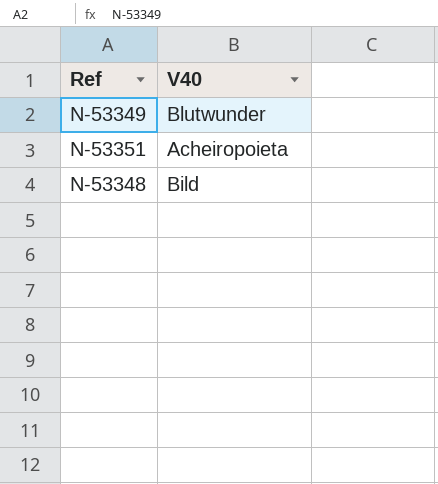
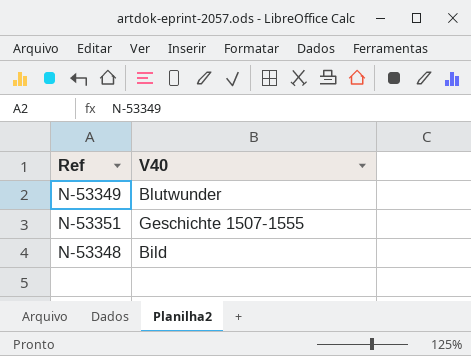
N-53351 | V40: Acheiropoieta -> Geschichte 1507-1555

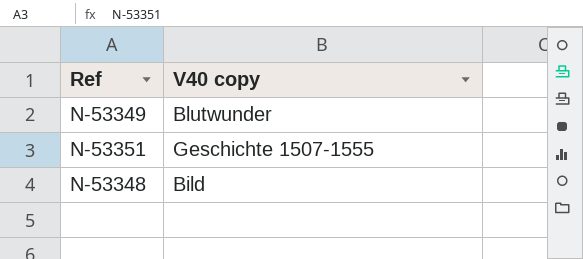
column name: V40 -> V40 copy

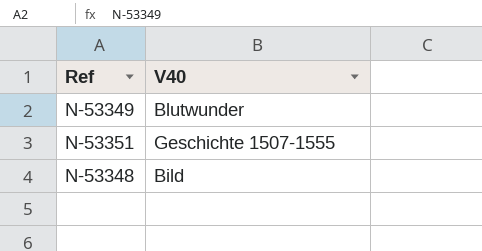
column name: V40 copy -> V40

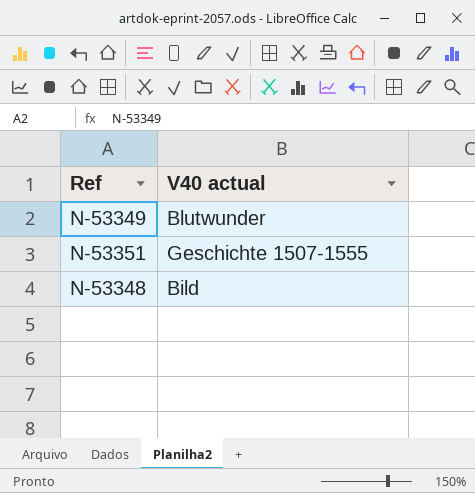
column name: V40 -> V40 actual

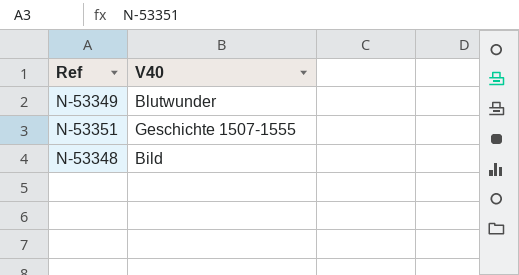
column name: V40 actual -> V40

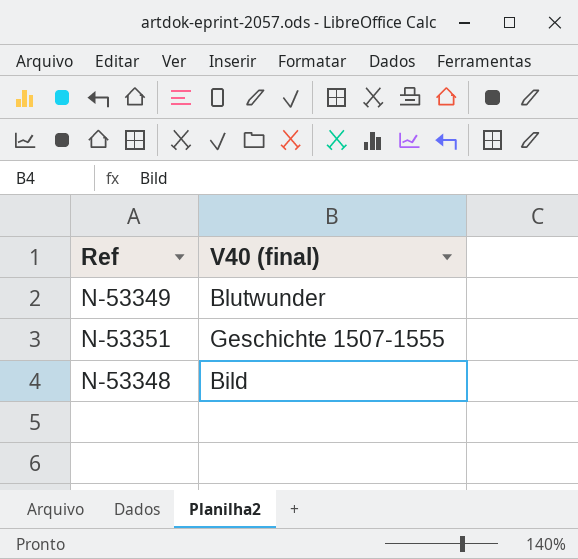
column name: V40 -> V40 (final)

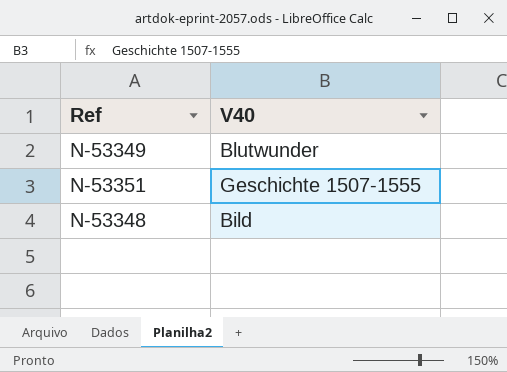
column name: V40 (final) -> V40

